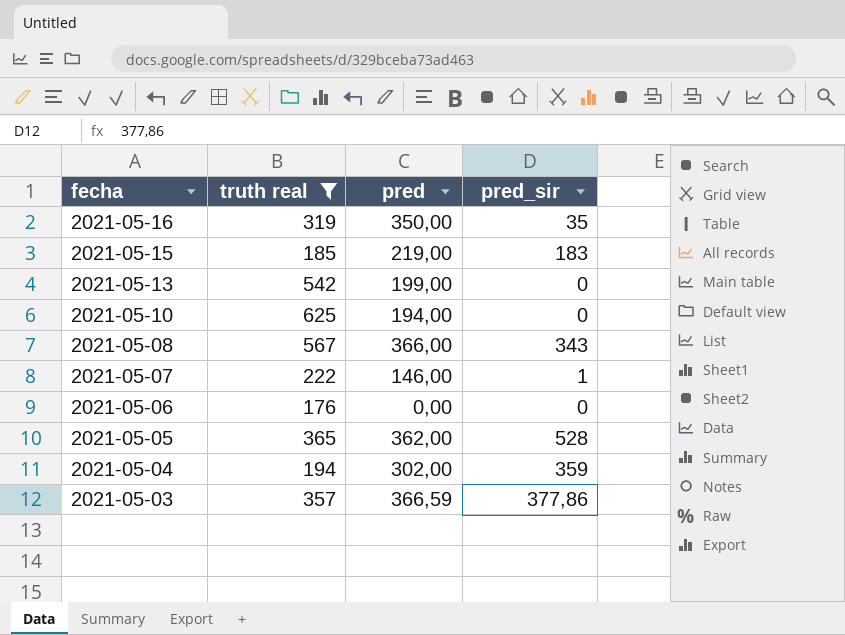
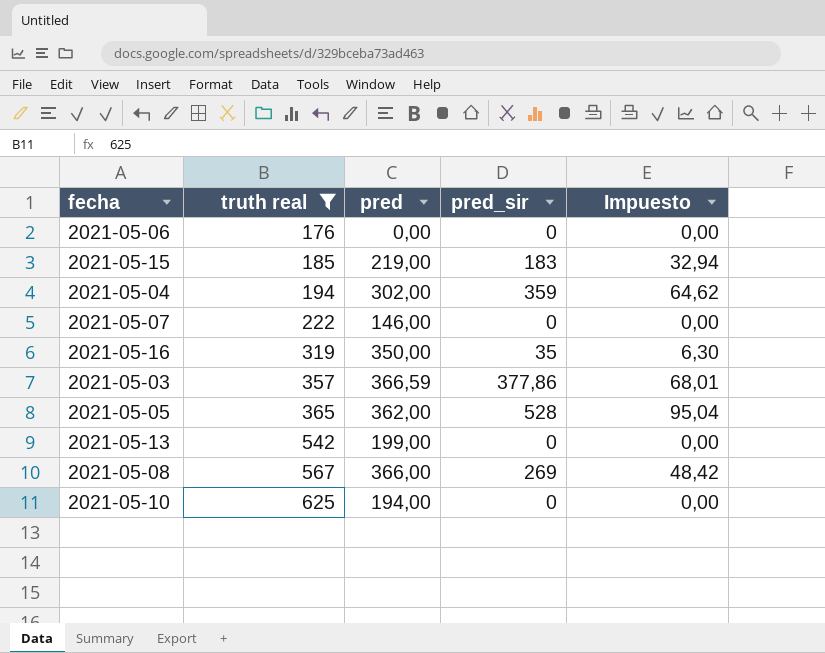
row order: fecha descending -> truth real ascending
column Impuesto | formula: none -> [pred_sir] * 0,18
2021-05-07 | pred_sir: 1 -> 0
2021-05-08 | pred_sir: 343 -> 269

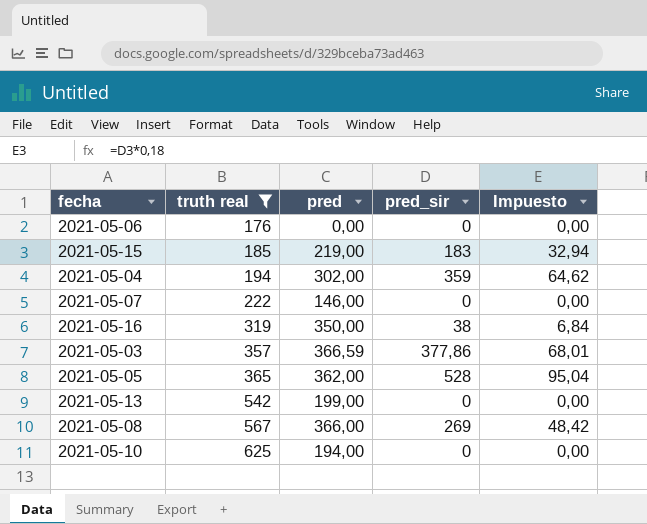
2021-05-16 | pred_sir: 35 -> 38
2021-05-16 | Impuesto: 6,30 -> 6,84

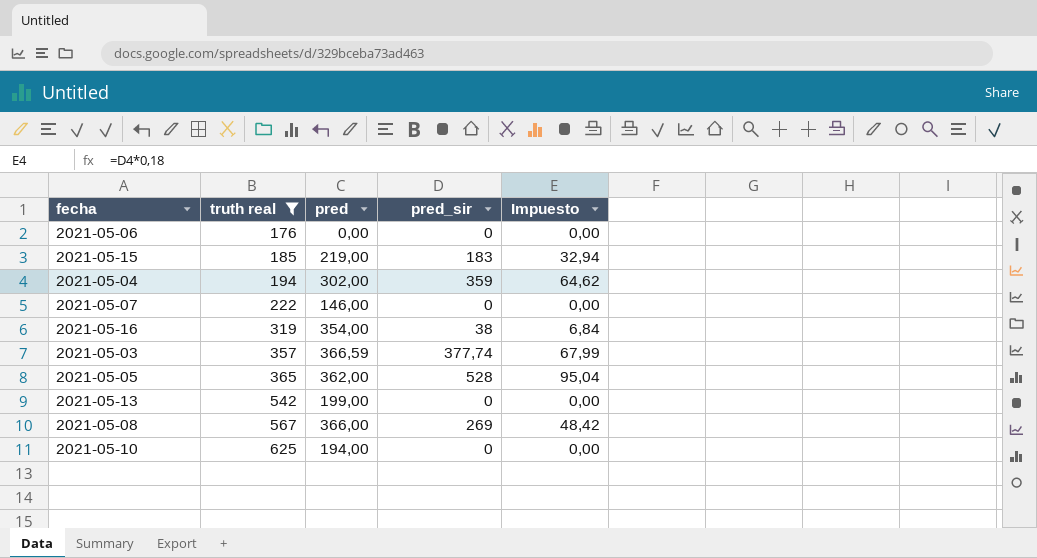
2021-05-16 | pred: 350,00 -> 354,00
2021-05-03 | pred_sir: 377,86 -> 377,74
2021-05-03 | Impuesto: 68,01 -> 67,99

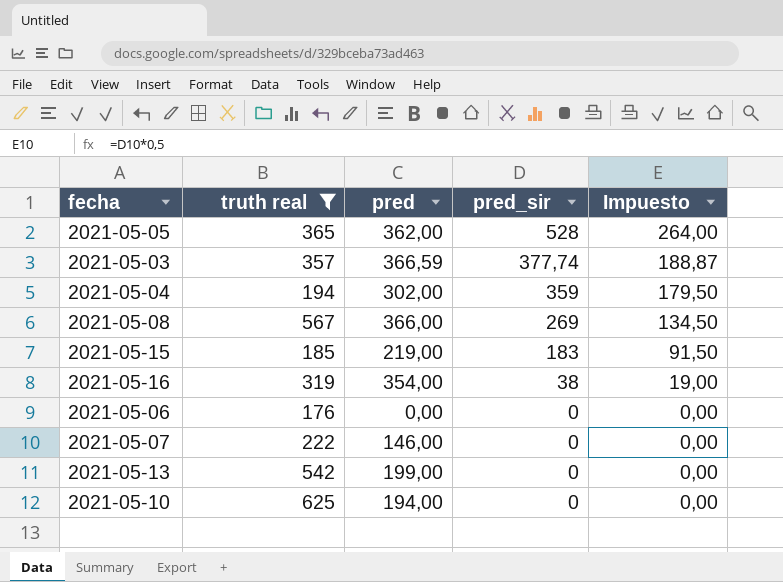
row order: truth real ascending -> pred_sir descending
column Impuesto | formula: [pred_sir] * 0,18 -> [pred_sir] * 0,5

